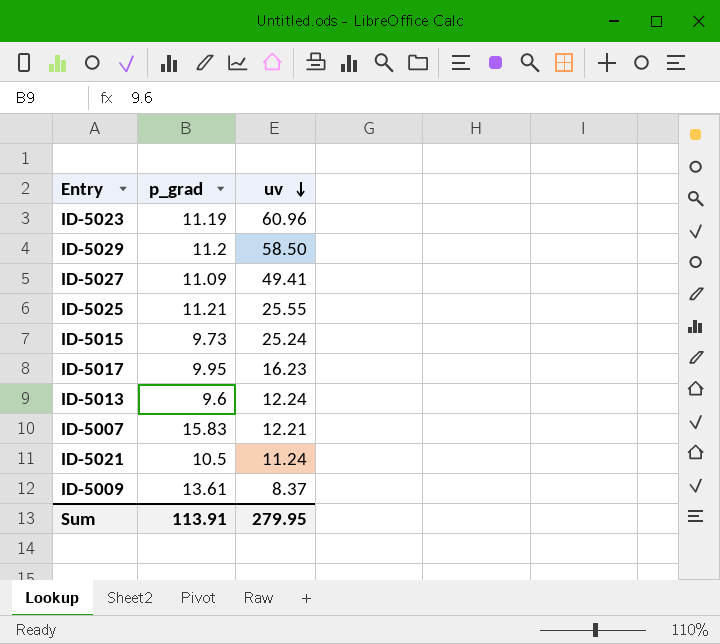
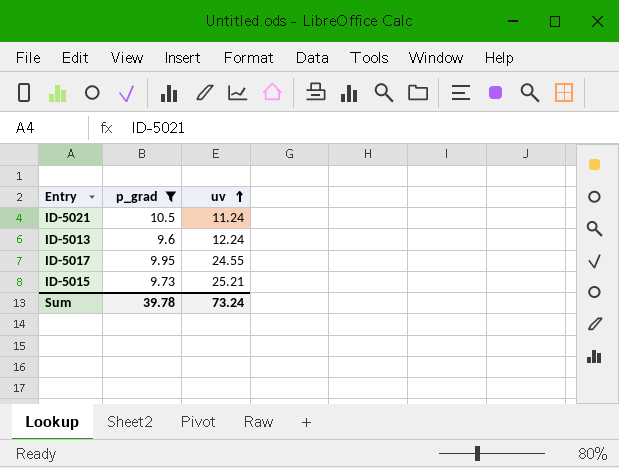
filter: none -> p_grad <= 10.5
row order: uv descending -> uv ascending
ID-5017 | uv: 16.23 -> 24.55
ID-5015 | uv: 25.24 -> 25.21
Sum | p_grad: 113.91 -> 39.78
Sum | uv: 279.95 -> 73.24

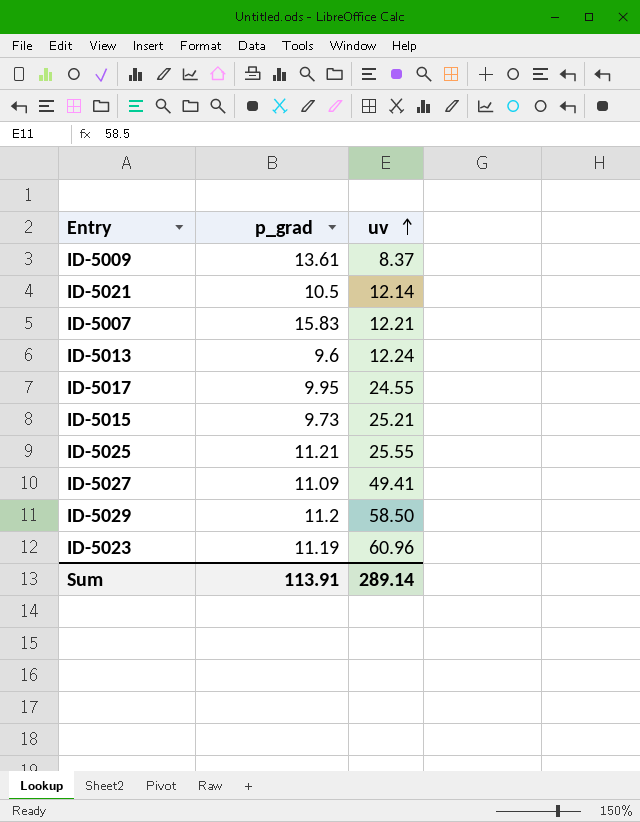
filter: p_grad <= 10.5 -> none
ID-5021 | uv: 11.24 -> 12.14
Sum | p_grad: 39.78 -> 113.91
Sum | uv: 73.24 -> 289.14

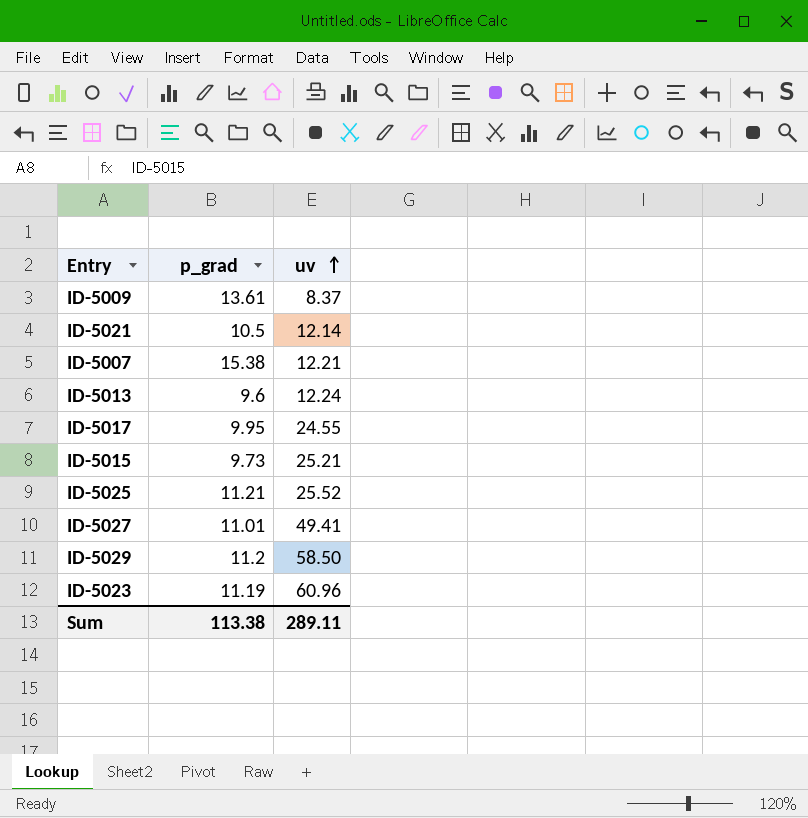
ID-5007 | p_grad: 15.83 -> 15.38
ID-5025 | uv: 25.55 -> 25.52
ID-5027 | p_grad: 11.09 -> 11.01
Sum | p_grad: 113.91 -> 113.38
Sum | uv: 289.14 -> 289.11

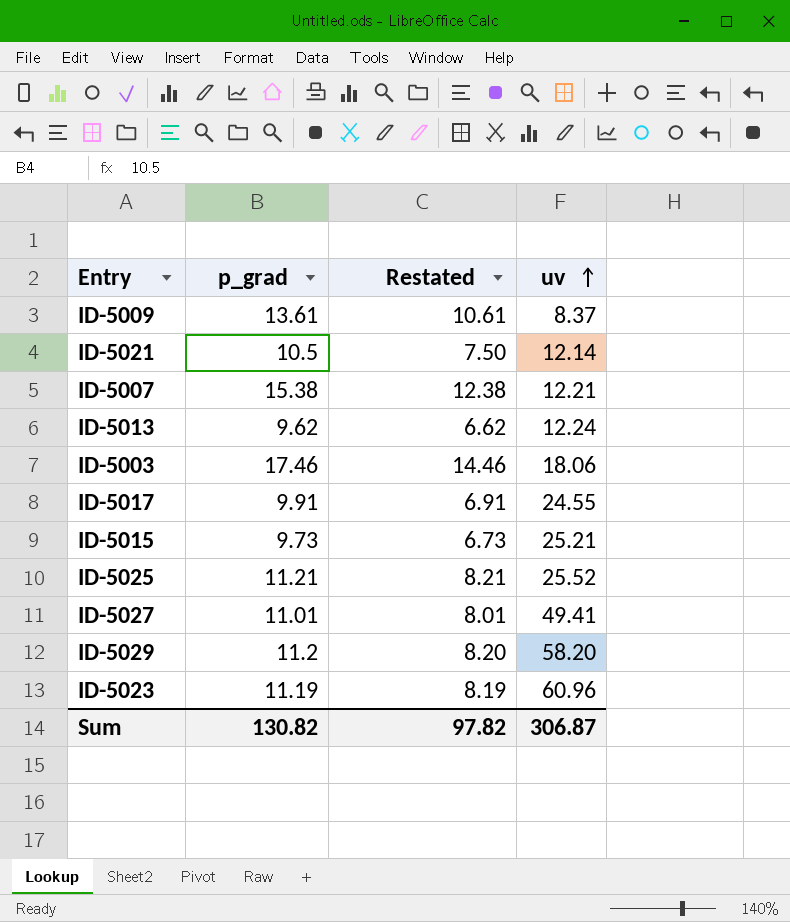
column Restated | formula: none -> [p_grad] - 3
ID-5013 | p_grad: 9.6 -> 9.62
row ID-5003: none -> 17.46 | 14.46 | 18.06
ID-5017 | p_grad: 9.95 -> 9.91
ID-5029 | uv: 58.50 -> 58.20
Sum | p_grad: 113.38 -> 130.82
Sum | uv: 289.11 -> 306.87

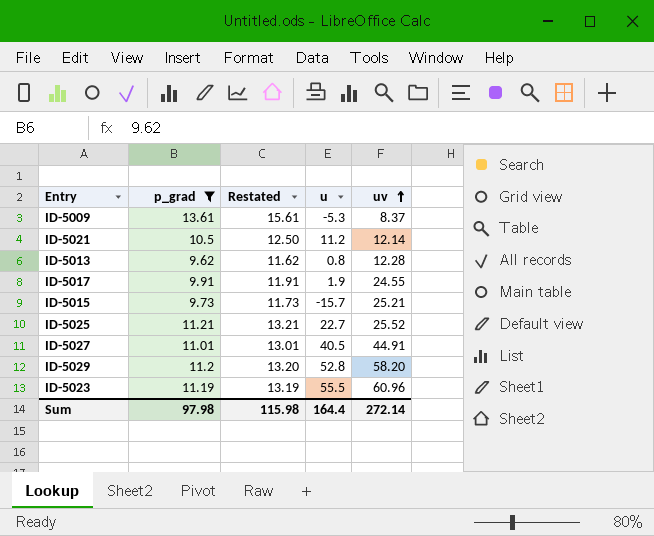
filter: none -> p_grad <= 13.61
column Restated | formula: [p_grad] - 3 -> [p_grad] + 2
column u | position: none -> 4
ID-5013 | uv: 12.24 -> 12.28
ID-5027 | uv: 49.41 -> 44.91
Sum | p_grad: 130.82 -> 97.98
Sum | Restated: 97.82 -> 115.98
Sum | uv: 306.87 -> 272.14

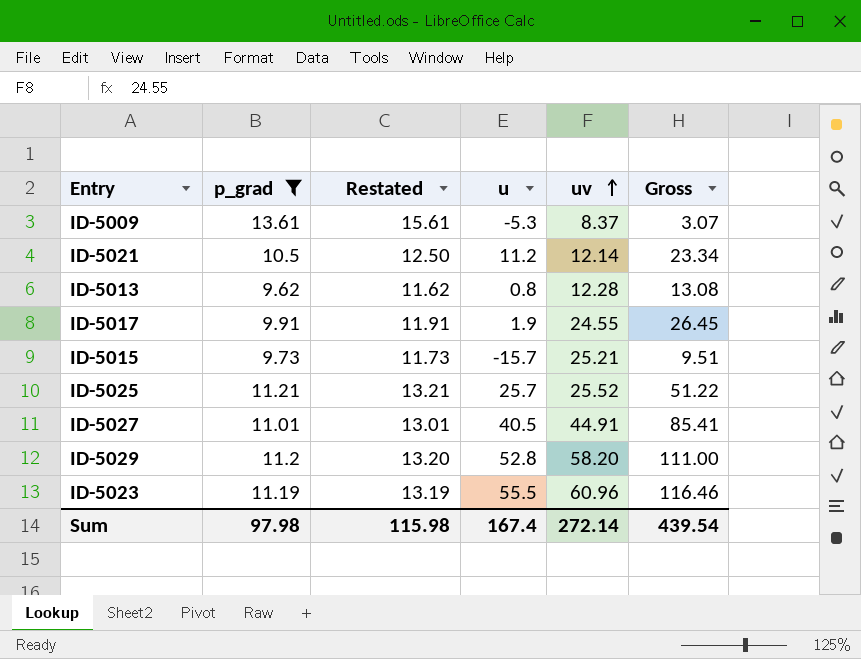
column Gross | formula: none -> [u] + [uv]
ID-5025 | u: 22.7 -> 25.7
Sum | u: 164.4 -> 167.4

